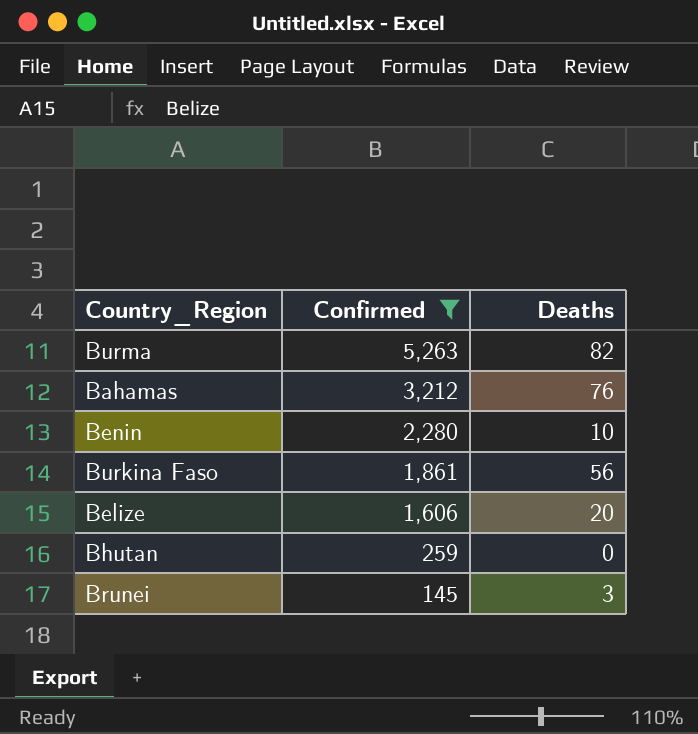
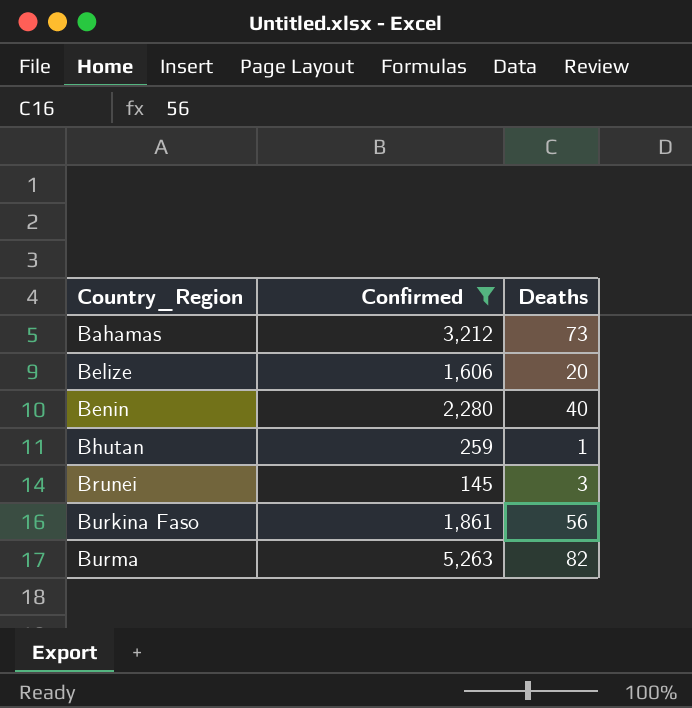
row order: Confirmed descending -> Country_Region ascending
Bahamas | Deaths: 76 -> 73
Benin | Deaths: 10 -> 40
Bhutan | Deaths: 0 -> 1

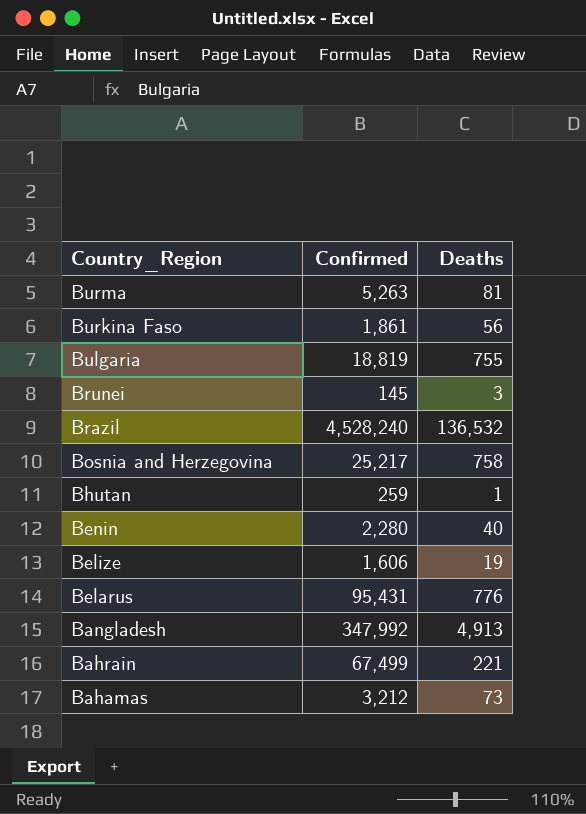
filter: Confirmed <= 5,263 -> none
row order: Country_Region ascending -> Country_Region descending
Burma | Deaths: 82 -> 81
Belize | Deaths: 20 -> 19

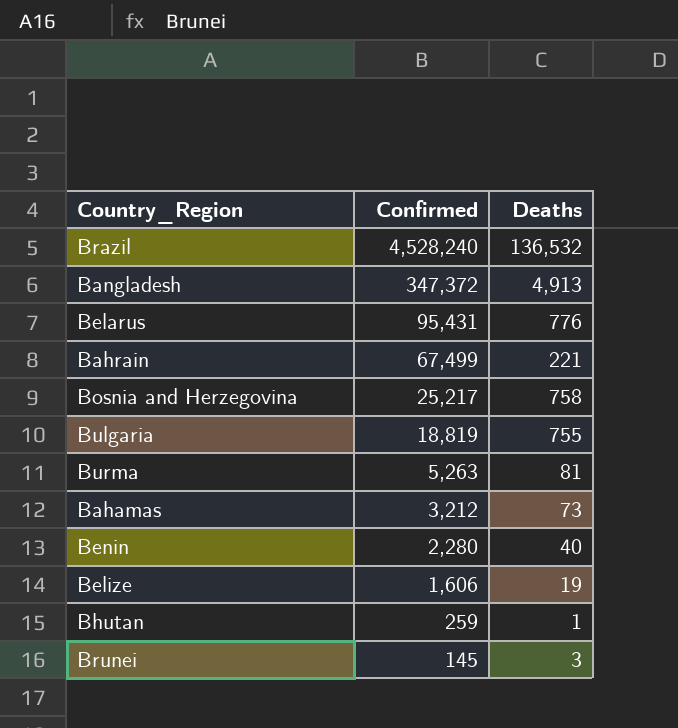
row order: Country_Region descending -> Confirmed descending
row Burkina Faso: 1,861 | 56 -> none
Bangladesh | Confirmed: 347,992 -> 347,372

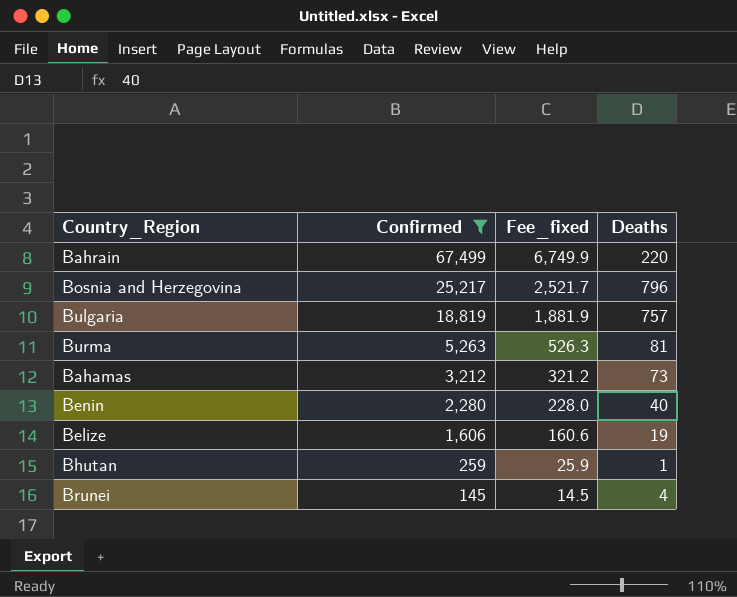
filter: none -> Confirmed <= 67,499
column Fee_fixed | formula: none -> [Confirmed] * 0.1
Bahrain | Deaths: 221 -> 220
Bosnia and Herzegovina | Deaths: 758 -> 796
Bulgaria | Deaths: 755 -> 757
Brunei | Deaths: 3 -> 4

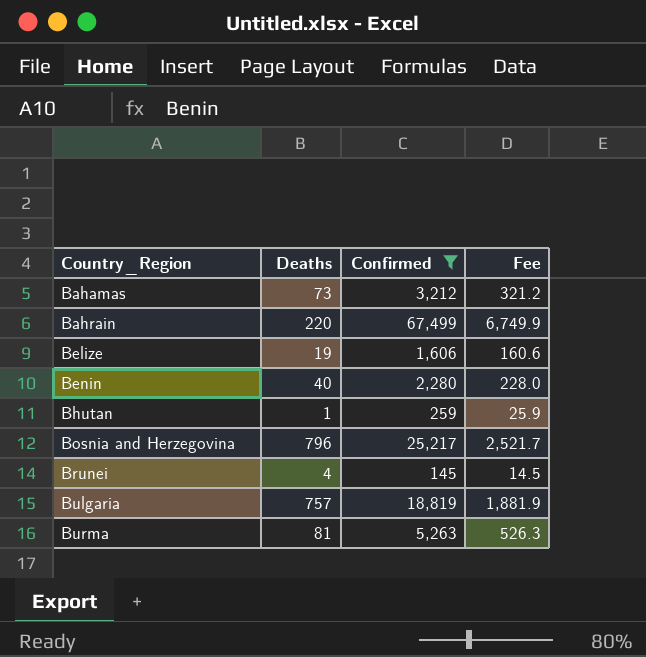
row order: Confirmed descending -> Country_Region ascending
column Deaths | position: 4 -> 2
column name: Fee_fixed -> Fee

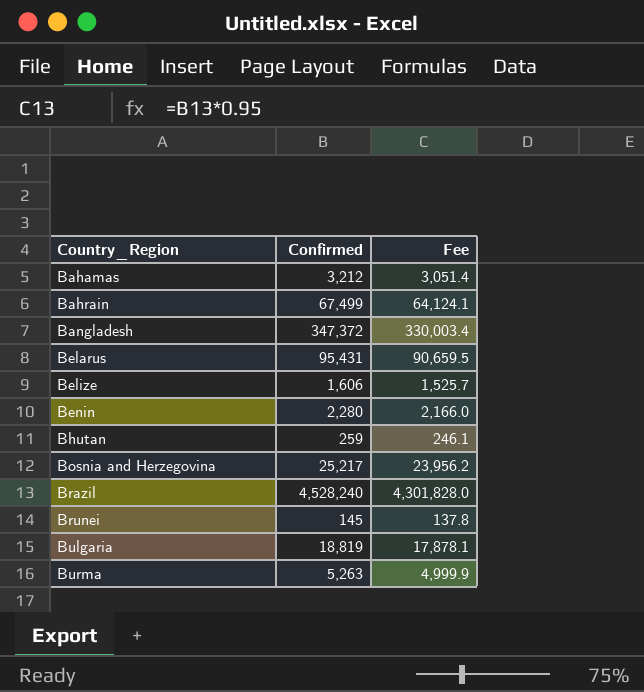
filter: Confirmed <= 67,499 -> none
column Deaths | position: 2 -> none
column Fee | formula: [Confirmed] * 0.1 -> [Confirmed] * 0.95

